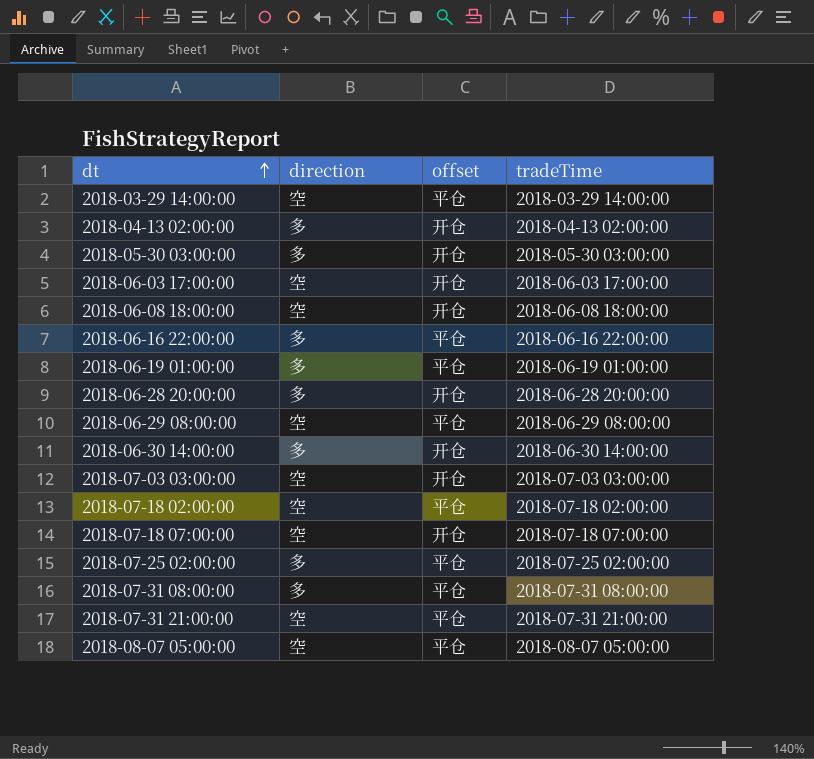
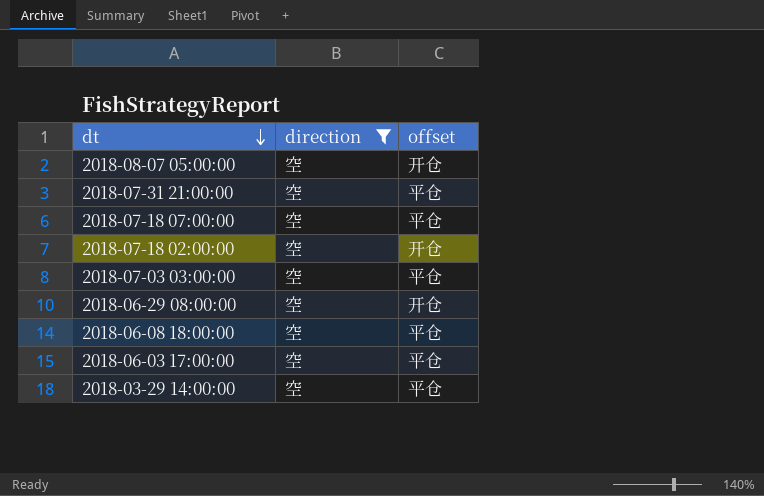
filter: none -> direction = 空
row order: dt ascending -> dt descending
column tradeTime | position: 4 -> none
2018-08-07 05:00:00 | offset: 平仓 -> 开仓
2018-07-18 07:00:00 | offset: 开仓 -> 平仓
2018-07-18 02:00:00 | offset: 平仓 -> 开仓
2018-07-03 03:00:00 | offset: 开仓 -> 平仓
2018-06-29 08:00:00 | offset: 平仓 -> 开仓
2018-06-08 18:00:00 | offset: 开仓 -> 平仓
2018-06-03 17:00:00 | offset: 开仓 -> 平仓

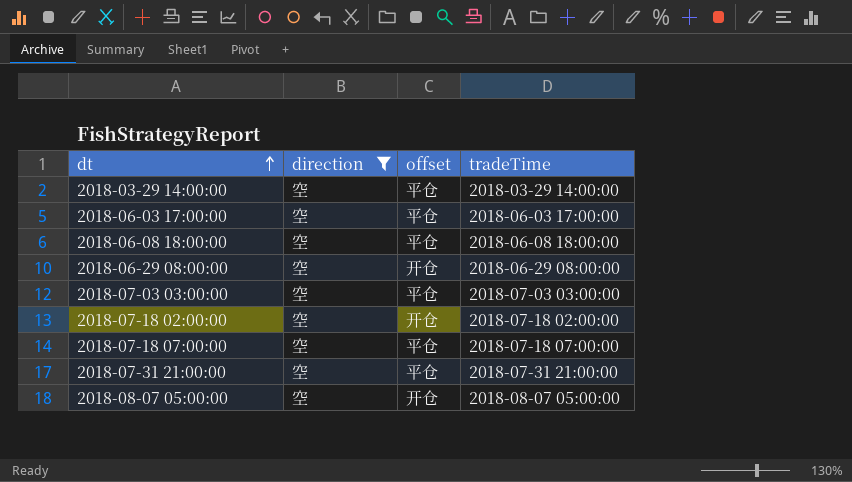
row order: dt descending -> dt ascending
column tradeTime | position: none -> 4

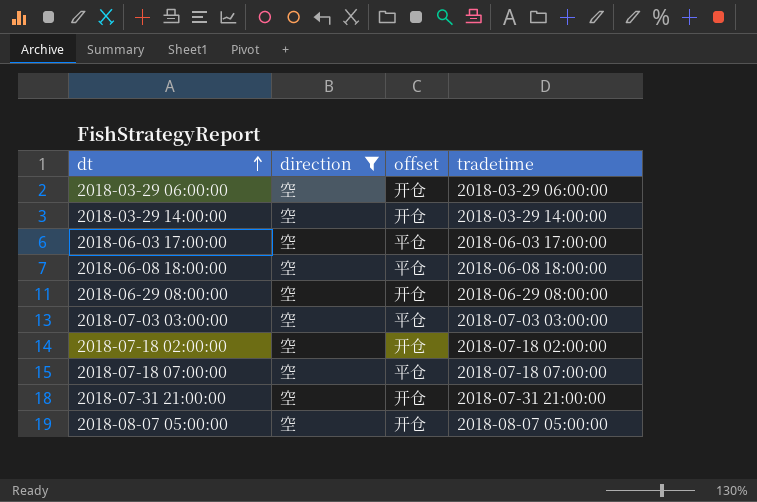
column name: tradeTime -> tradetime
row 2018-03-29 06:00:00: none -> 空 | 开仓 | 2018-03-29 06:00:00
2018-03-29 14:00:00 | offset: 平仓 -> 开仓
2018-07-31 21:00:00 | offset: 平仓 -> 开仓

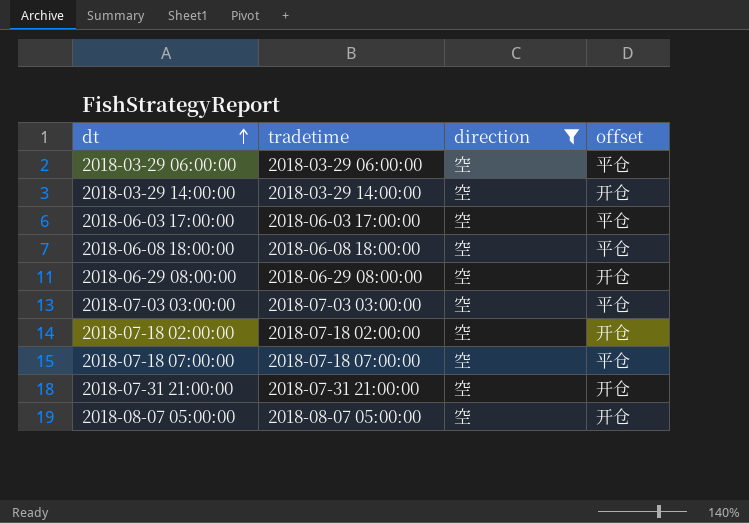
column tradetime | position: 4 -> 2
2018-03-29 06:00:00 | offset: 开仓 -> 平仓

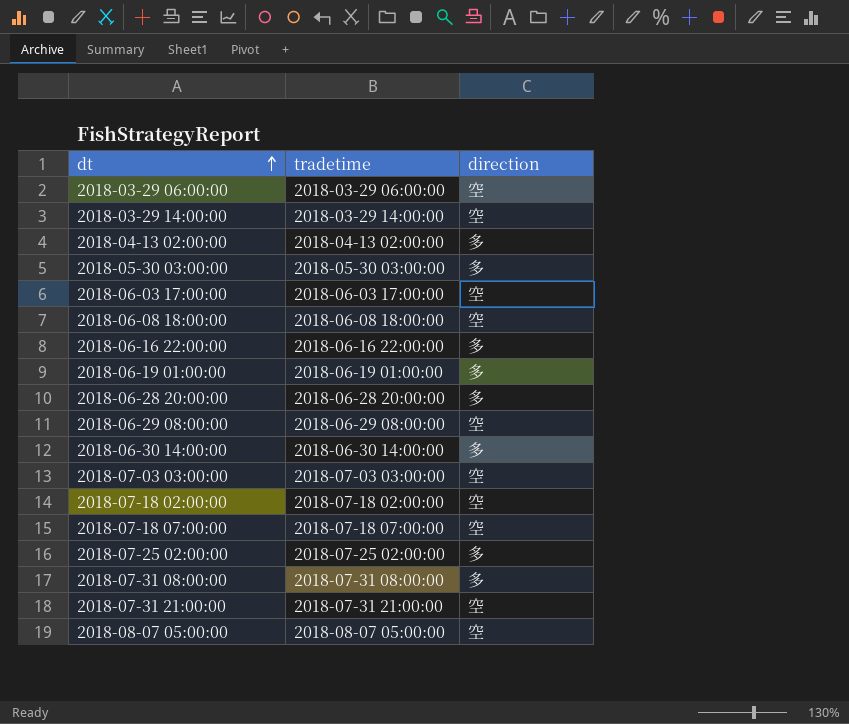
filter: direction = 空 -> none
column offset | position: 4 -> none

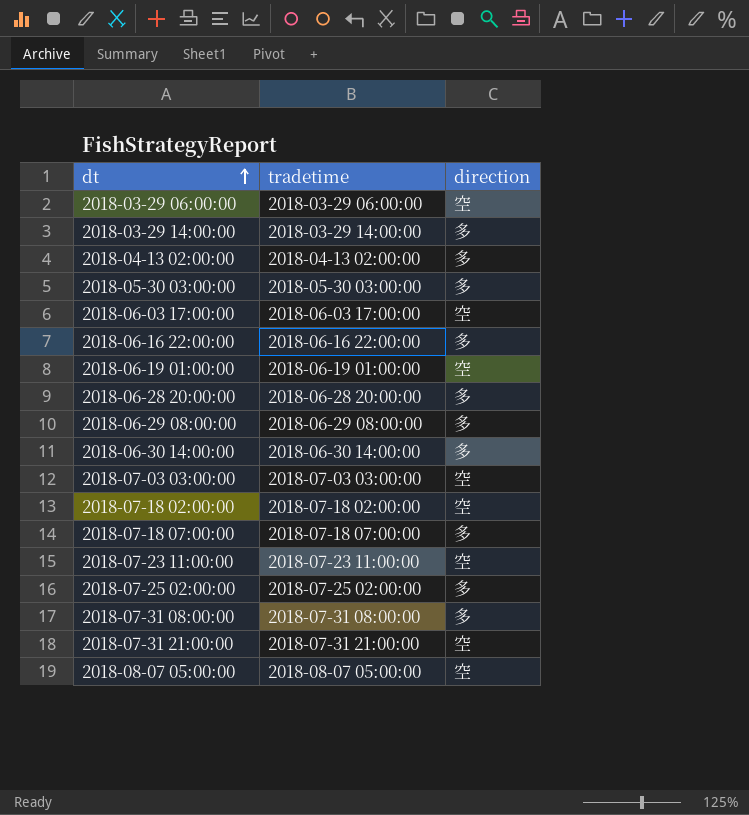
row 2018-06-08 18:00:00: 2018-06-08 18:00:00 | 空 -> none
2018-03-29 14:00:00 | direction: 空 -> 多
2018-06-19 01:00:00 | direction: 多 -> 空
2018-06-29 08:00:00 | direction: 空 -> 多
2018-07-18 07:00:00 | direction: 空 -> 多
row 2018-07-23 11:00:00: none -> 2018-07-23 11:00:00 | 空

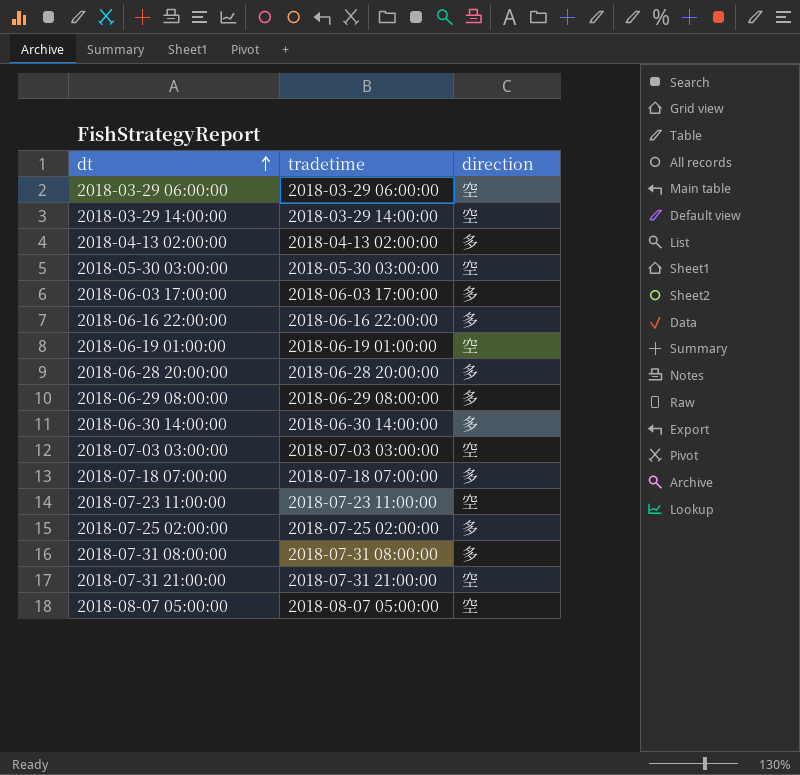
row 2018-07-18 02:00:00: 2018-07-18 02:00:00 | 空 -> none
2018-03-29 14:00:00 | direction: 多 -> 空
2018-05-30 03:00:00 | direction: 多 -> 空
2018-06-03 17:00:00 | direction: 空 -> 多

